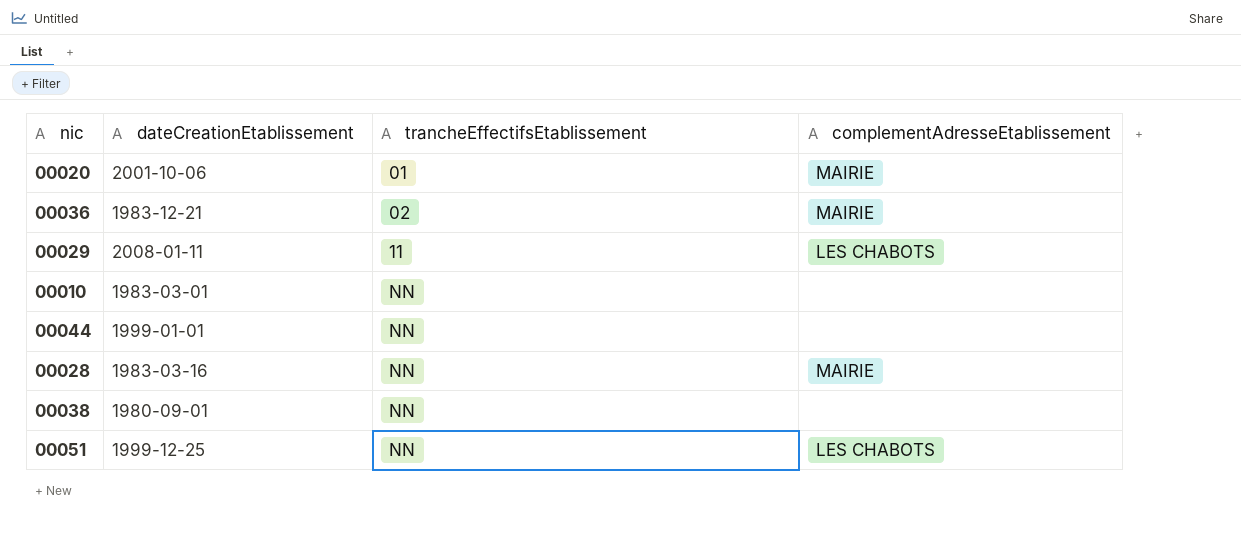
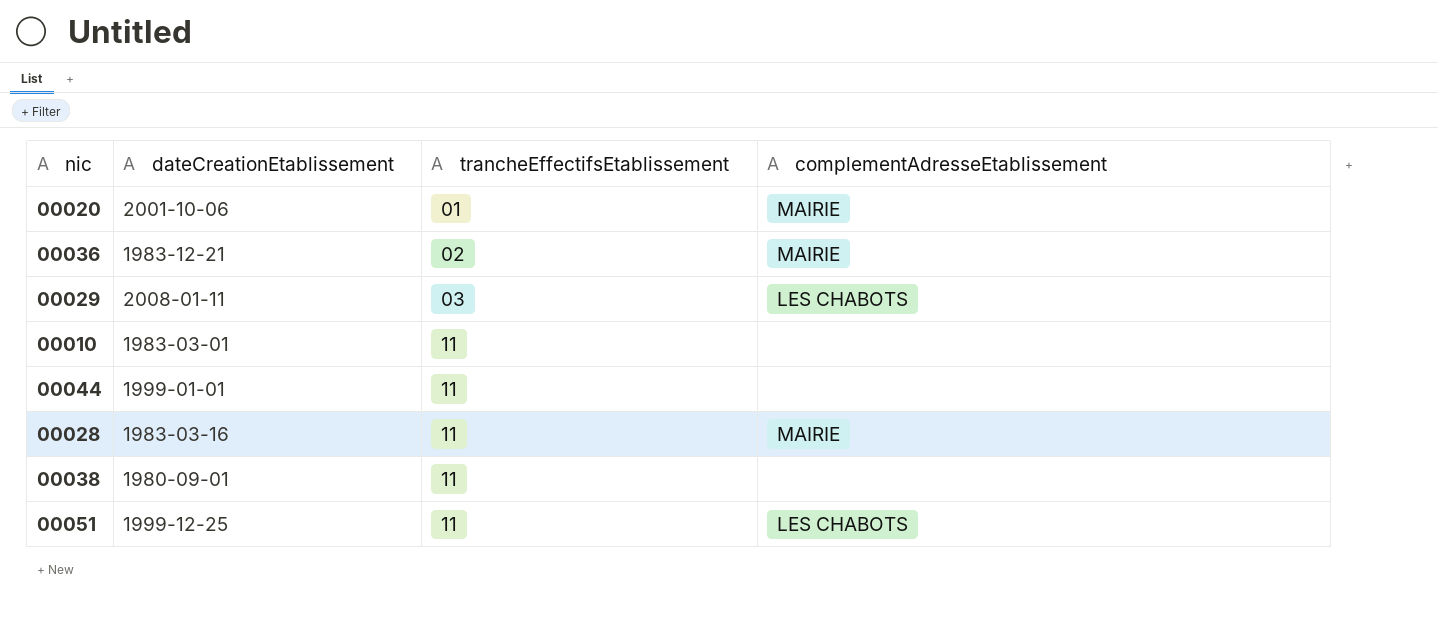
00029 | trancheEffectifsEtablissement: 11 -> 03
00010 | trancheEffectifsEtablissement: NN -> 11
00044 | trancheEffectifsEtablissement: NN -> 11
00028 | trancheEffectifsEtablissement: NN -> 11
00038 | trancheEffectifsEtablissement: NN -> 11
00051 | trancheEffectifsEtablissement: NN -> 11

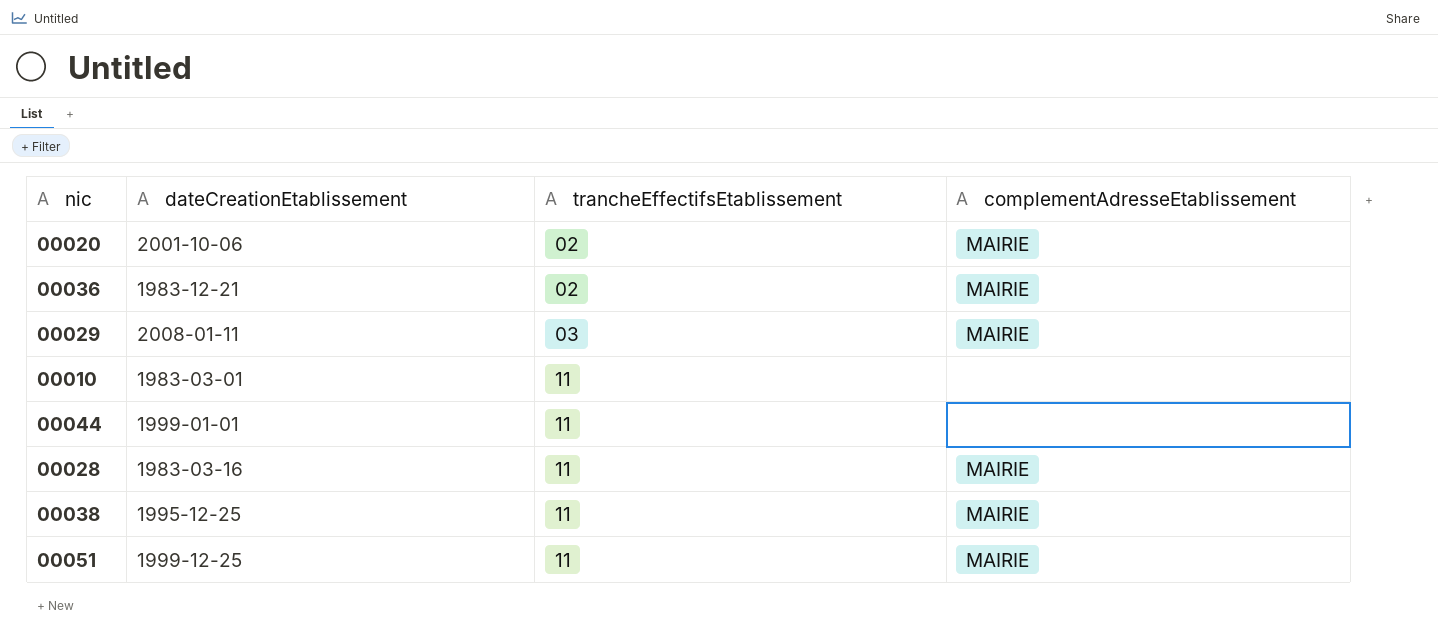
00020 | trancheEffectifsEtablissement: 01 -> 02
00029 | complementAdresseEtablissement: LES CHABOTS -> MAIRIE
00038 | dateCreationEtablissement: 1980-09-01 -> 1995-12-25
00038 | complementAdresseEtablissement: none -> MAIRIE
00051 | complementAdresseEtablissement: LES CHABOTS -> MAIRIE

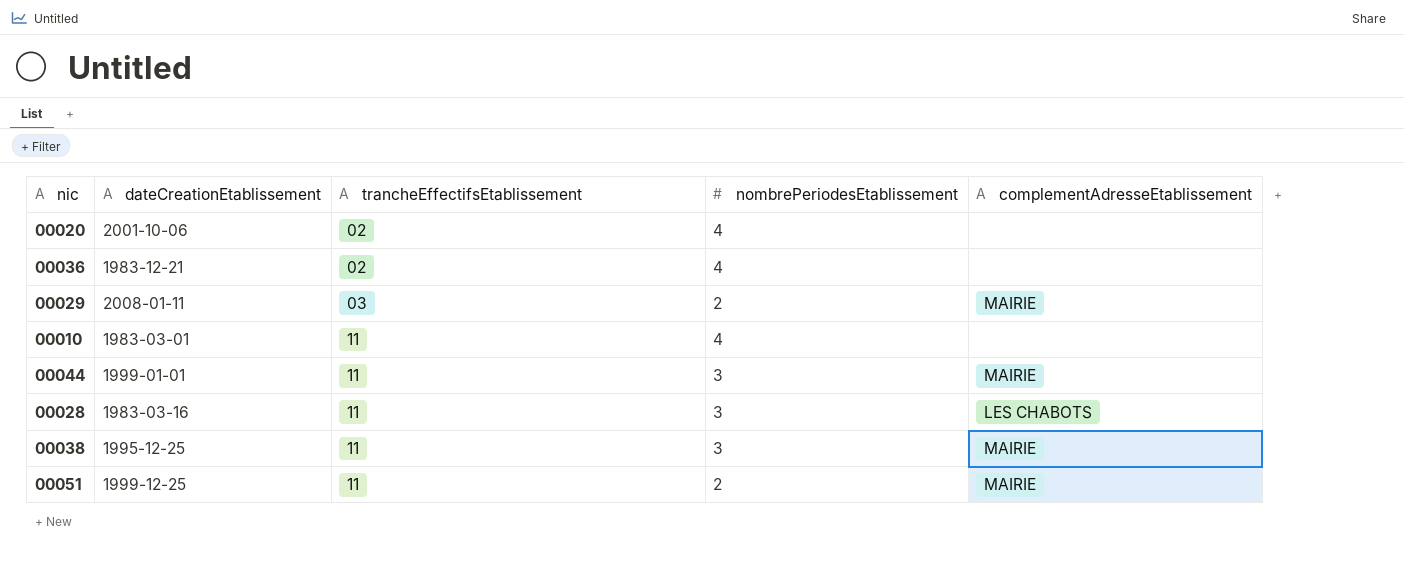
column nombrePeriodesEtablissement | position: none -> 4
00020 | complementAdresseEtablissement: MAIRIE -> none
00036 | complementAdresseEtablissement: MAIRIE -> none
00044 | complementAdresseEtablissement: none -> MAIRIE
00028 | complementAdresseEtablissement: MAIRIE -> LES CHABOTS

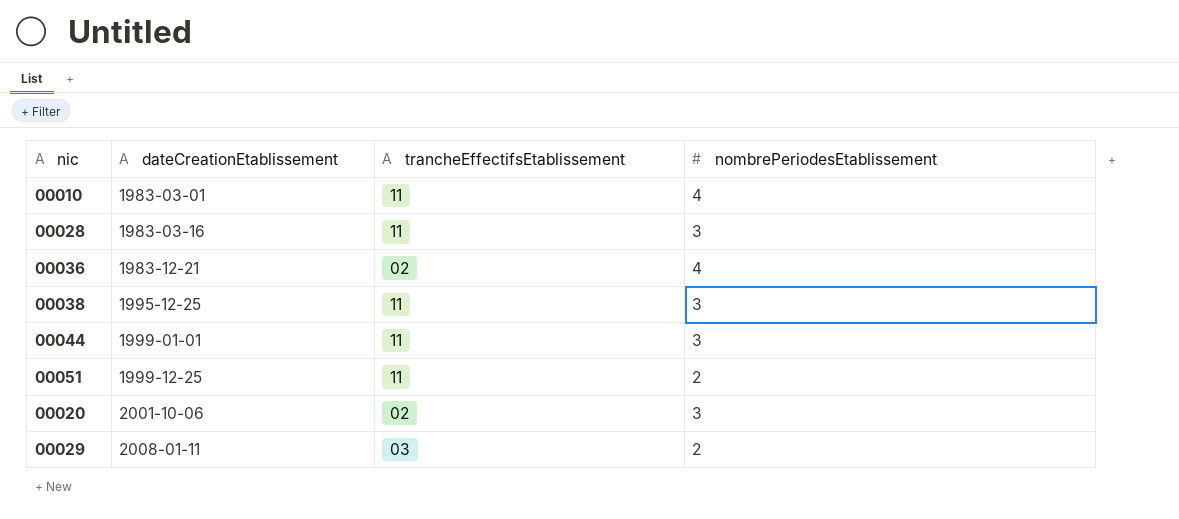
row order: trancheEffectifsEtablissement ascending -> dateCreationEtablissement ascending
column complementAdresseEtablissement | position: 5 -> none
00020 | nombrePeriodesEtablissement: 4 -> 3

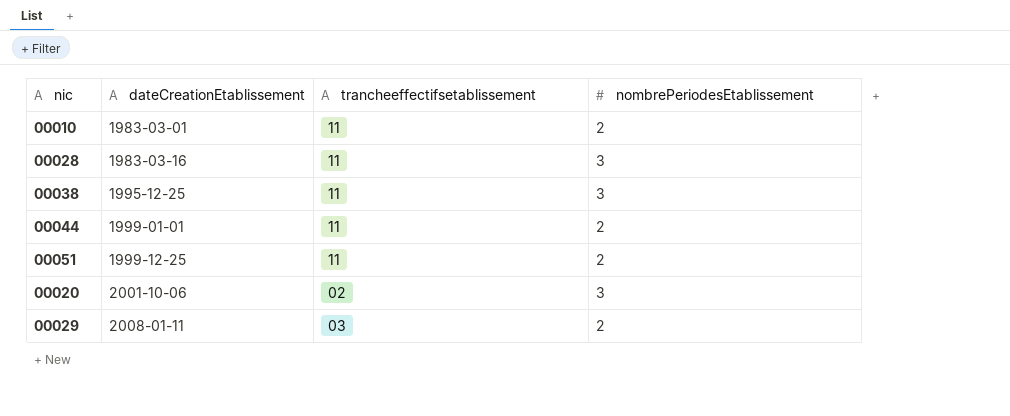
column name: trancheEffectifsEtablissement -> trancheeffectifsetablissement
row 00036: 1983-12-21 | 02 | 4 -> none
00010 | nombrePeriodesEtablissement: 4 -> 2
00044 | nombrePeriodesEtablissement: 3 -> 2

